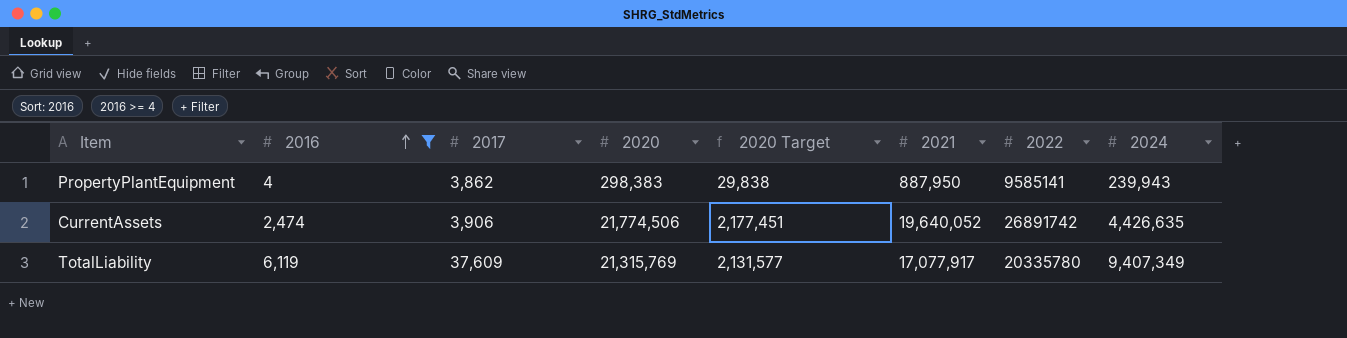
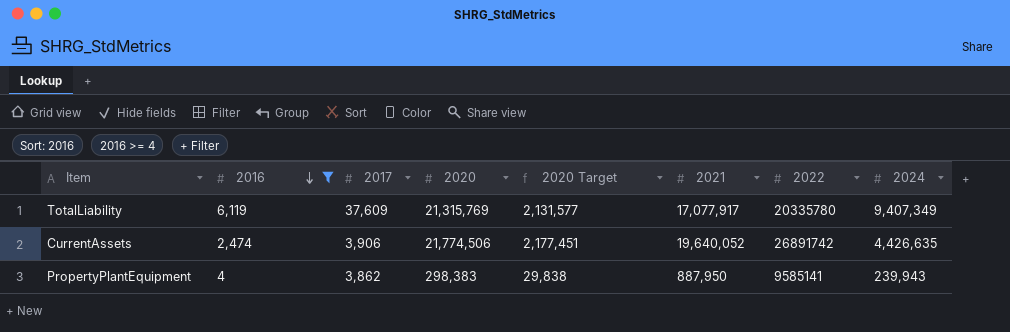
row order: 2016 ascending -> 2016 descending

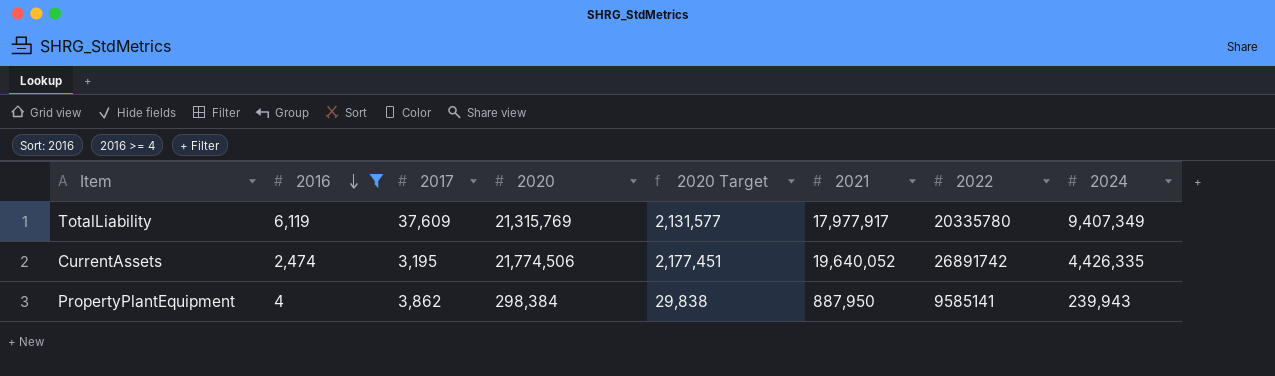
TotalLiability | 2021: 17,077,917 -> 17,977,917
CurrentAssets | 2017: 3,906 -> 3,195
CurrentAssets | 2024: 4,426,635 -> 4,426,335
PropertyPlantEquipment | 2020: 298,383 -> 298,384

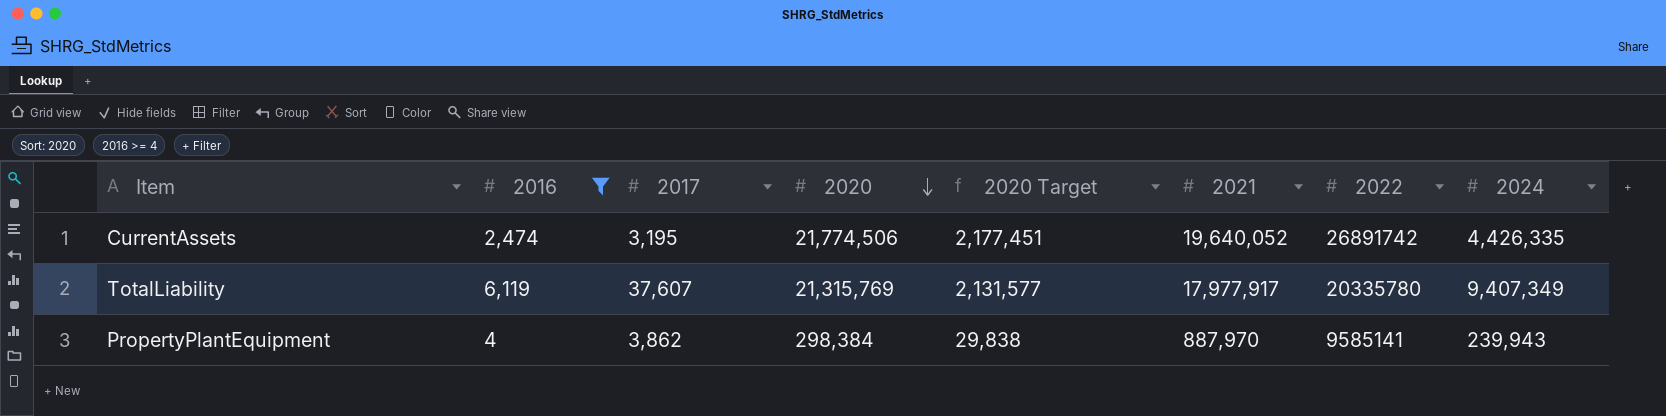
row order: 2016 descending -> 2020 descending
TotalLiability | 2017: 37,609 -> 37,607
PropertyPlantEquipment | 2021: 887,950 -> 887,970

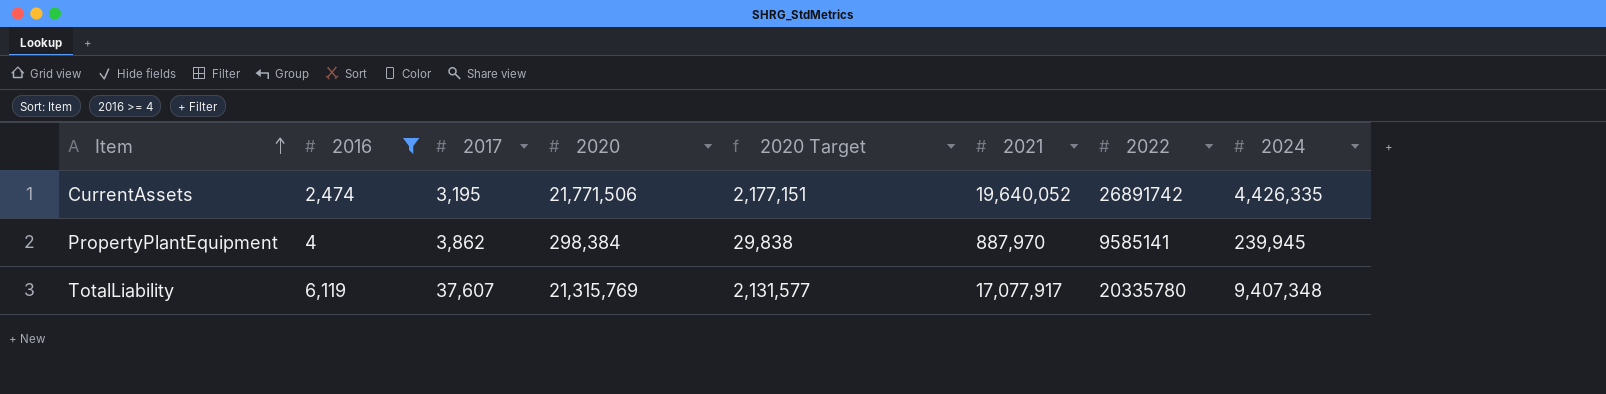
row order: 2020 descending -> Item ascending
CurrentAssets | 2020: 21,774,506 -> 21,771,506
CurrentAssets | 2020 Target: 2,177,451 -> 2,177,151
PropertyPlantEquipment | 2024: 239,943 -> 239,945
TotalLiability | 2021: 17,977,917 -> 17,077,917
TotalLiability | 2024: 9,407,349 -> 9,407,348

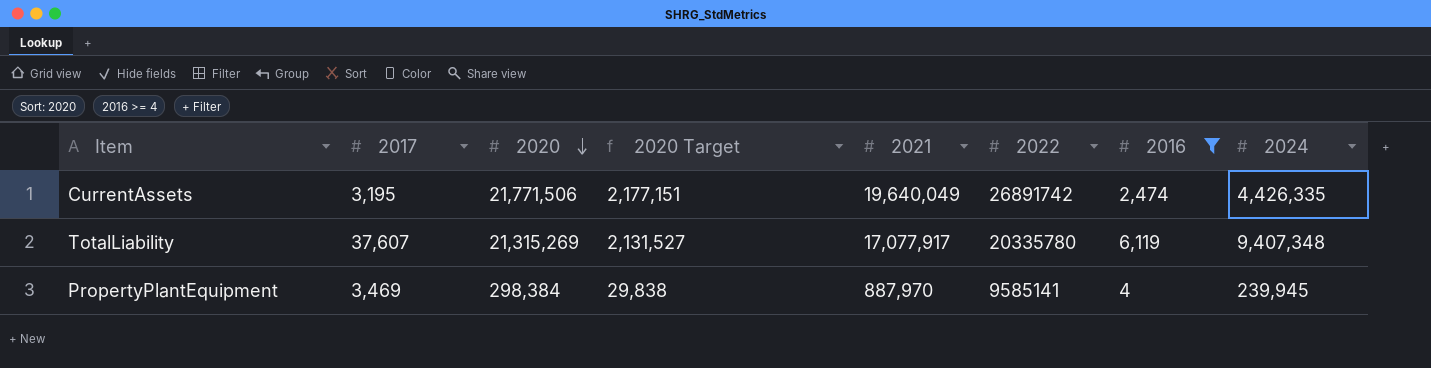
row order: Item ascending -> 2020 descending
column 2016 | position: 2 -> 7
CurrentAssets | 2021: 19,640,052 -> 19,640,049
TotalLiability | 2020: 21,315,769 -> 21,315,269
TotalLiability | 2020 Target: 2,131,577 -> 2,131,527
PropertyPlantEquipment | 2017: 3,862 -> 3,469

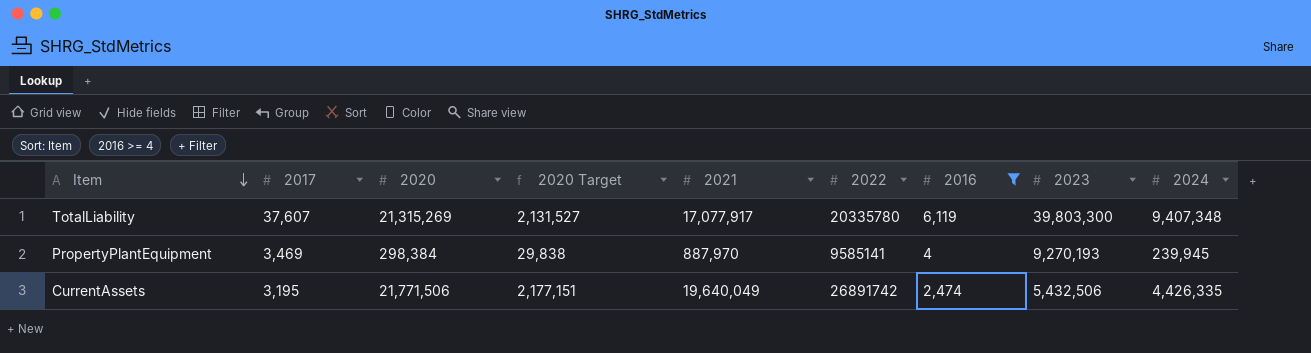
row order: 2020 descending -> Item descending
column 2023 | position: none -> 8

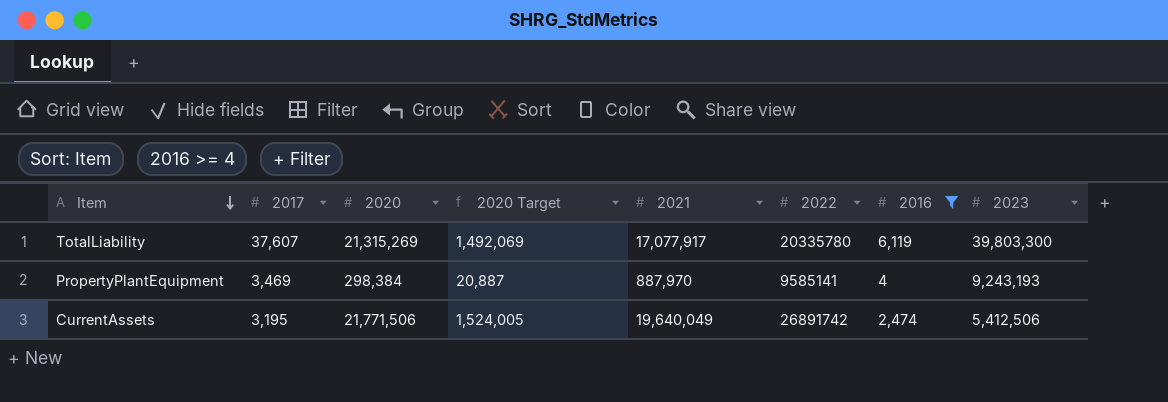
column 2024 | position: 9 -> none
column 2020 Target | formula: [2020] * 0.1 -> [2020] * 0.07
PropertyPlantEquipment | 2023: 9,270,193 -> 9,243,193
CurrentAssets | 2023: 5,432,506 -> 5,412,506

